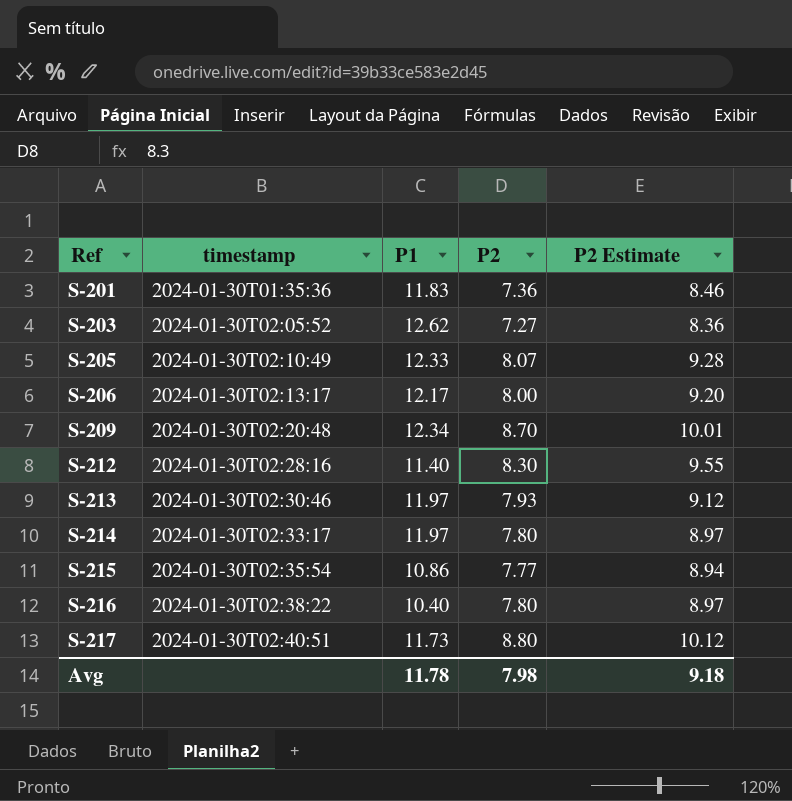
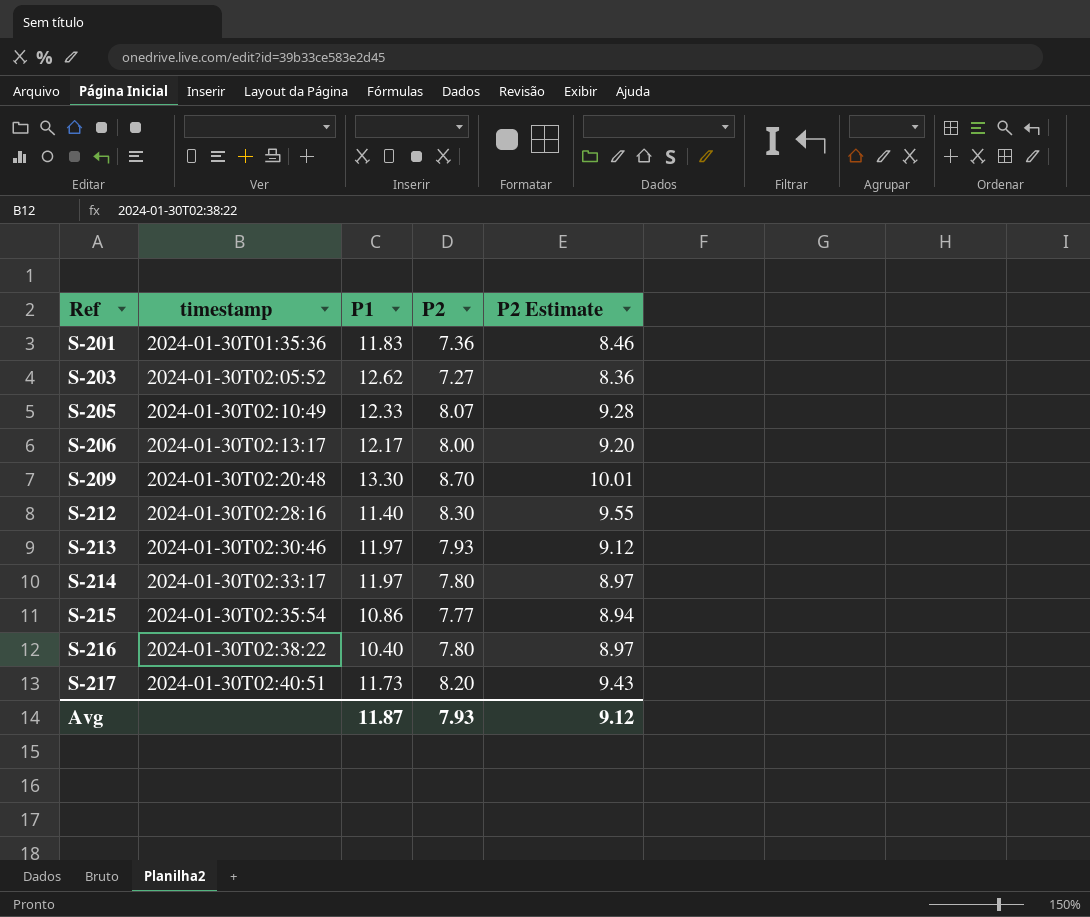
S-209 | P1: 12.34 -> 13.30
S-217 | P2: 8.80 -> 8.20
S-217 | P2 Estimate: 10.12 -> 9.43
Avg | P1: 11.78 -> 11.87
Avg | P2: 7.98 -> 7.93
Avg | P2 Estimate: 9.18 -> 9.12

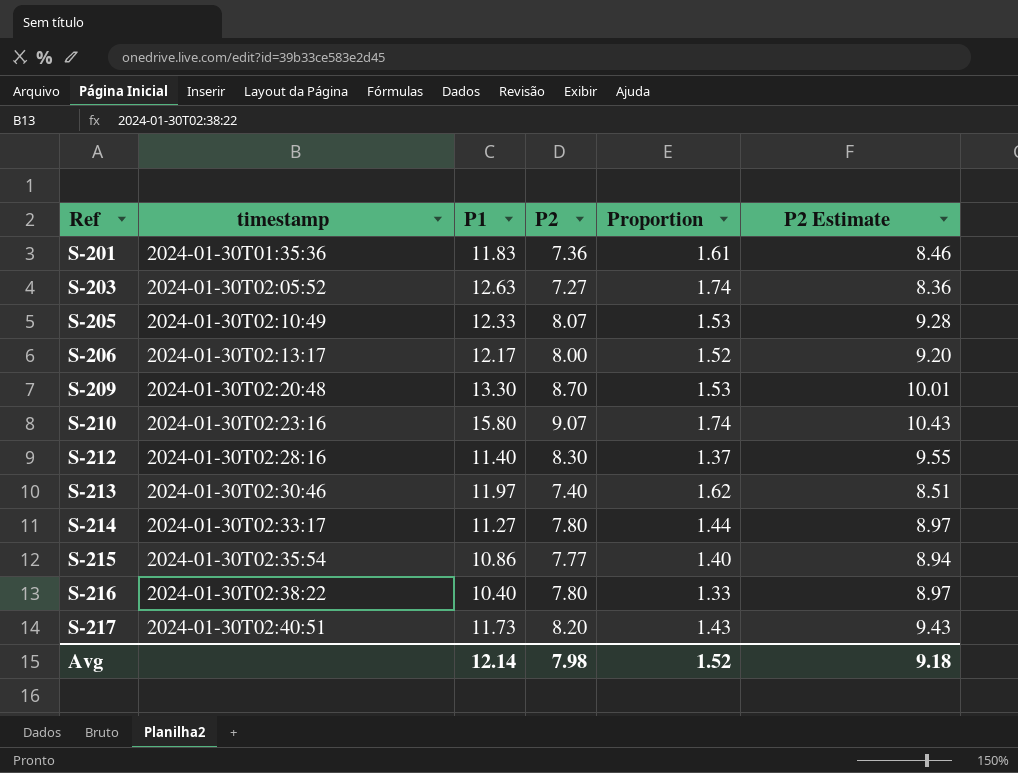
column Proportion | formula: none -> [P1] / [P2]
S-203 | P1: 12.62 -> 12.63
row S-210: none -> 2024-01-30T02:23:16 | 15.80 | 9.07 | 1.74 | 10.43
S-213 | P2: 7.93 -> 7.40
S-213 | P2 Estimate: 9.12 -> 8.51
S-214 | P1: 11.97 -> 11.27
Avg | P1: 11.87 -> 12.14
Avg | P2: 7.93 -> 7.98
Avg | P2 Estimate: 9.12 -> 9.18

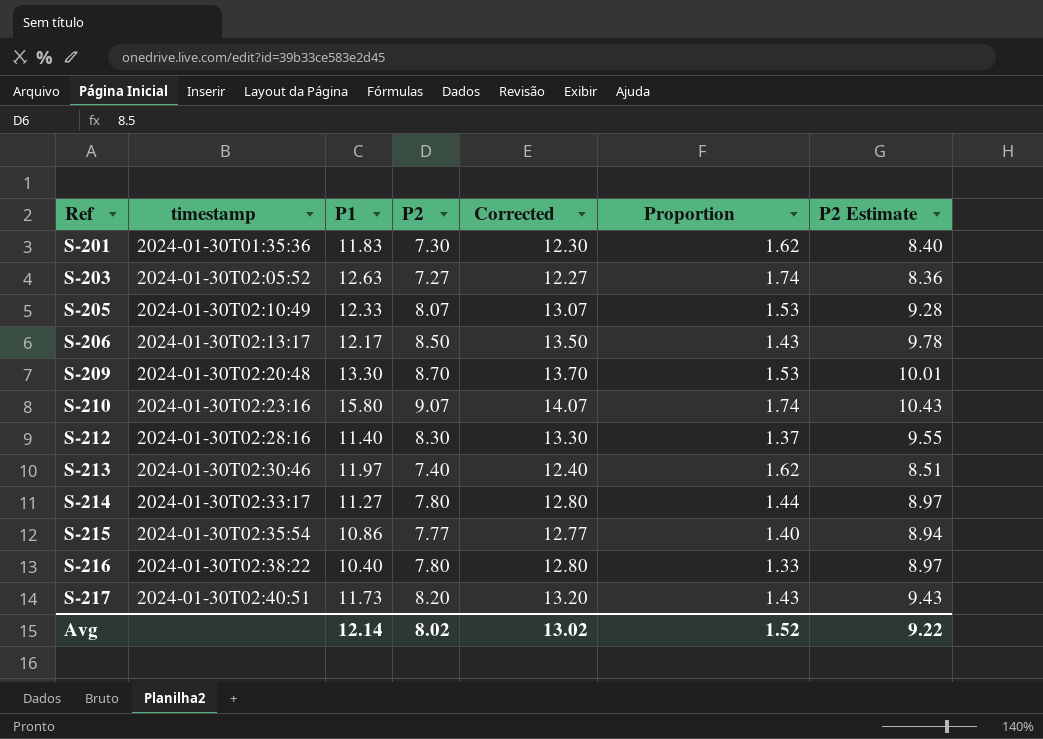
column Corrected | formula: none -> [P2] + 5
S-201 | P2: 7.36 -> 7.30
S-201 | Proportion: 1.61 -> 1.62
S-201 | P2 Estimate: 8.46 -> 8.40
S-206 | P2: 8.00 -> 8.50
S-206 | Proportion: 1.52 -> 1.43
S-206 | P2 Estimate: 9.20 -> 9.78
Avg | P2: 7.98 -> 8.02
Avg | P2 Estimate: 9.18 -> 9.22

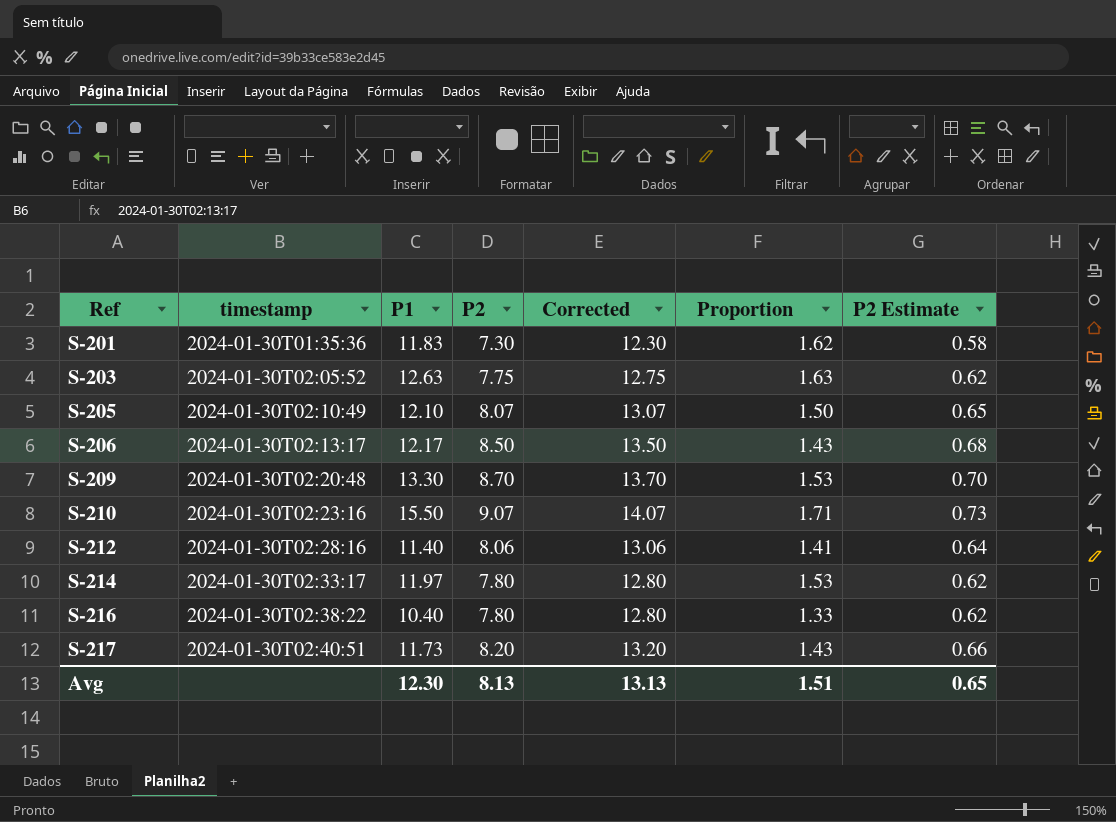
column P2 Estimate | formula: [P2] * 1.15 -> [P2] * 0.08
row S-213: 2024-01-30T02:30:46 | 11.97 | 7.40 | 12.40 | 1.62 | 8.51 -> none
row S-215: 2024-01-30T02:35:54 | 10.86 | 7.77 | 12.77 | 1.40 | 8.94 -> none
S-203 | P2: 7.27 -> 7.75
S-203 | Corrected: 12.27 -> 12.75
S-203 | Proportion: 1.74 -> 1.63
S-205 | P1: 12.33 -> 12.10
S-205 | Proportion: 1.53 -> 1.50
S-210 | P1: 15.80 -> 15.50
S-210 | Proportion: 1.74 -> 1.71
S-212 | P2: 8.30 -> 8.06
S-212 | Corrected: 13.30 -> 13.06
S-212 | Proportion: 1.37 -> 1.41
S-214 | P1: 11.27 -> 11.97
S-214 | Proportion: 1.44 -> 1.53
Avg | P1: 12.14 -> 12.30
Avg | P2: 8.02 -> 8.13
Avg | Corrected: 13.02 -> 13.13
Avg | Proportion: 1.52 -> 1.51
Avg | P2 Estimate: 9.22 -> 0.65

